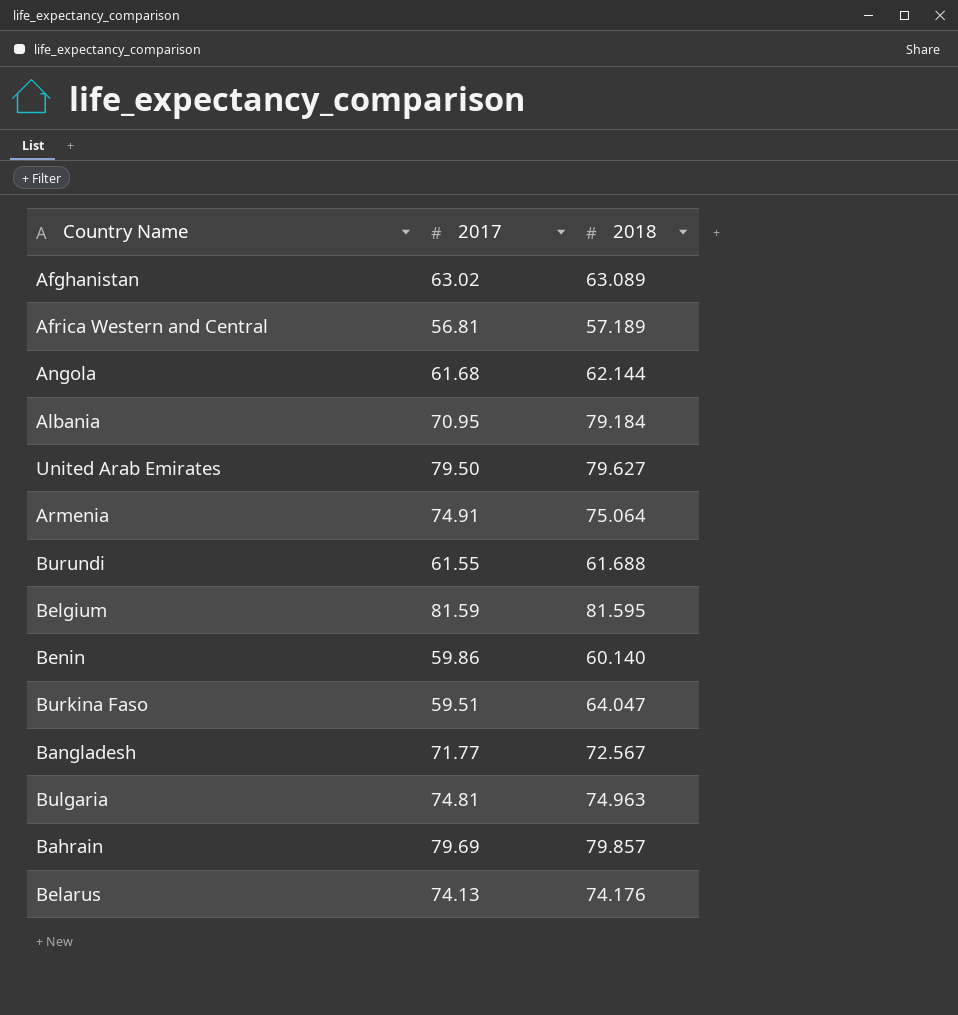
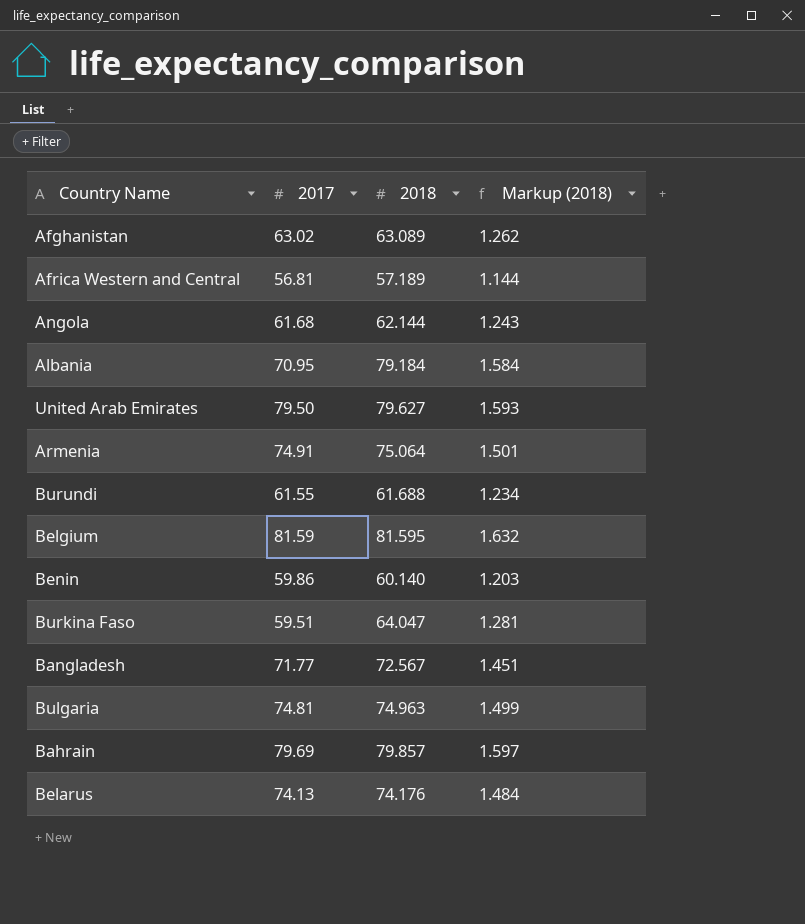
column Markup (2018) | formula: none -> [2018] * 0.02

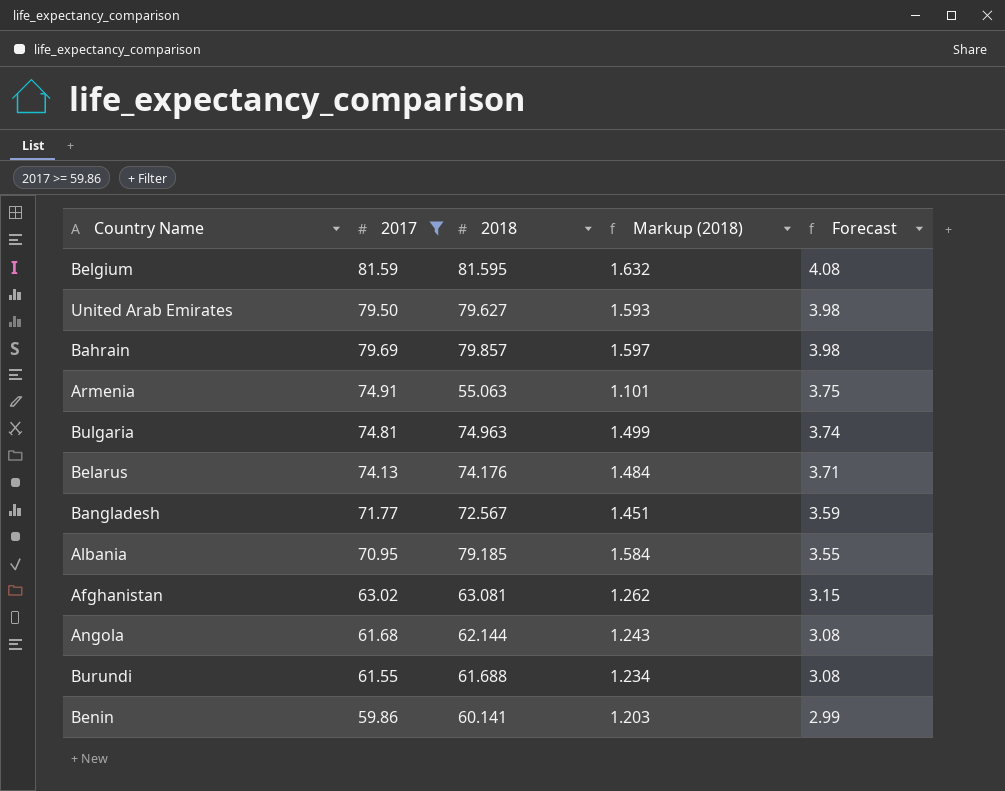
filter: none -> 2017 >= 59.86
row order: none -> Forecast descending
column Forecast | formula: none -> [2017] * 0.05
Armenia | 2018: 75.064 -> 55.063
Armenia | Markup (2018): 1.501 -> 1.101
Albania | 2018: 79.184 -> 79.185
Afghanistan | 2018: 63.089 -> 63.081
Benin | 2018: 60.140 -> 60.141

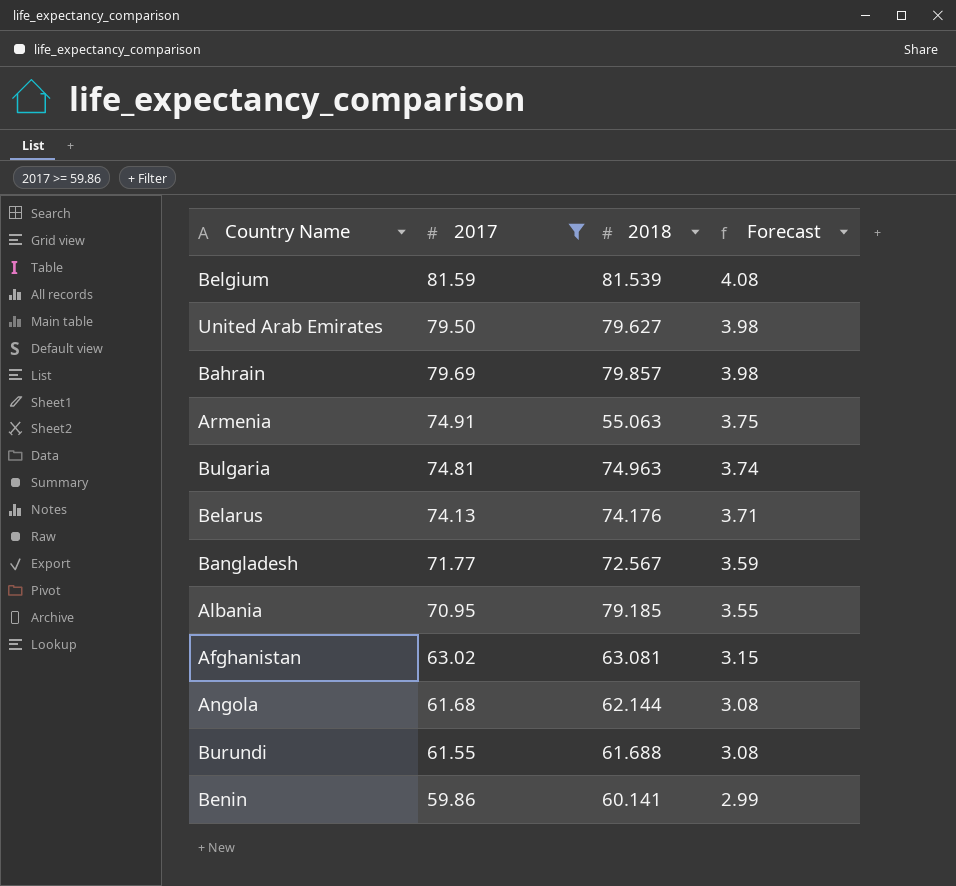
column Markup (2018) | formula: [2018] * 0.02 -> none
Belgium | 2018: 81.595 -> 81.539

